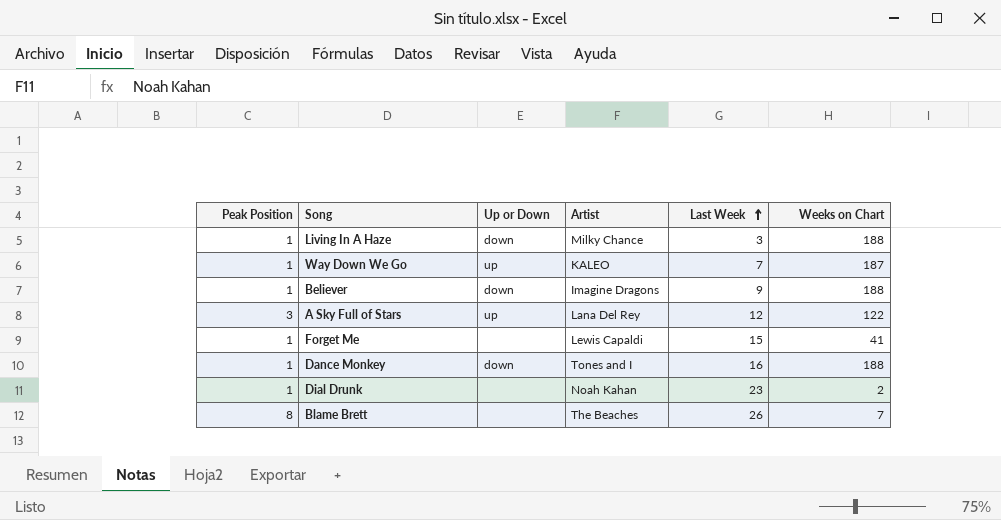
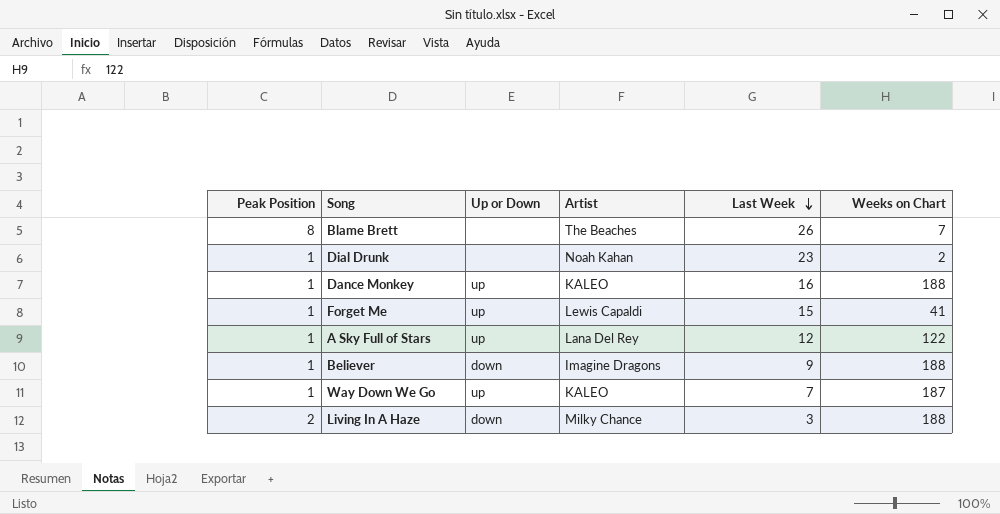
row order: Last Week ascending -> Last Week descending
Dance Monkey | Up or Down: down -> up
Dance Monkey | Artist: Tones and I -> KALEO
Forget Me | Up or Down: none -> up
A Sky Full of Stars | Peak Position: 3 -> 1
Living In A Haze | Peak Position: 1 -> 2

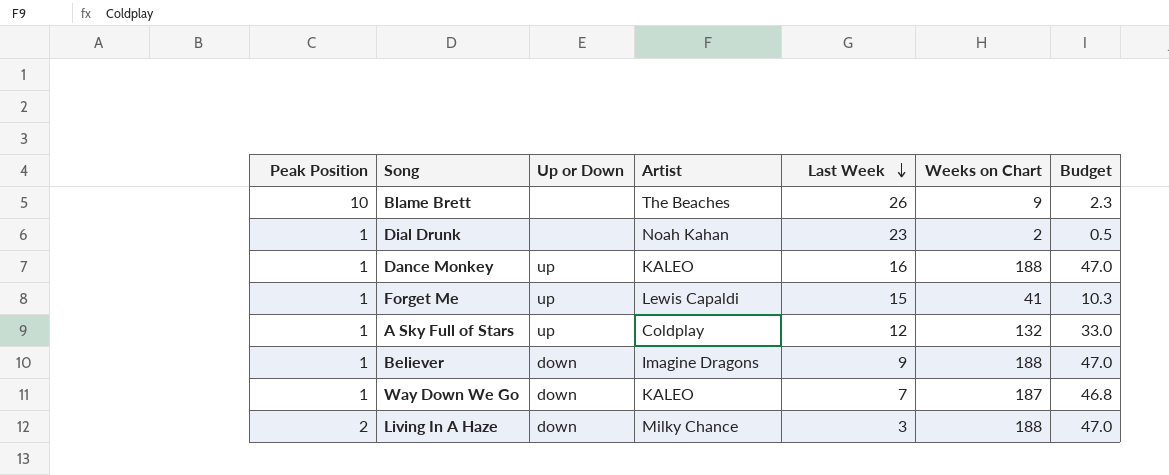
column Budget | formula: none -> [Weeks on Chart] * 0.25
Blame Brett | Peak Position: 8 -> 10
Blame Brett | Weeks on Chart: 7 -> 9
A Sky Full of Stars | Artist: Lana Del Rey -> Coldplay
A Sky Full of Stars | Weeks on Chart: 122 -> 132
Way Down We Go | Up or Down: up -> down

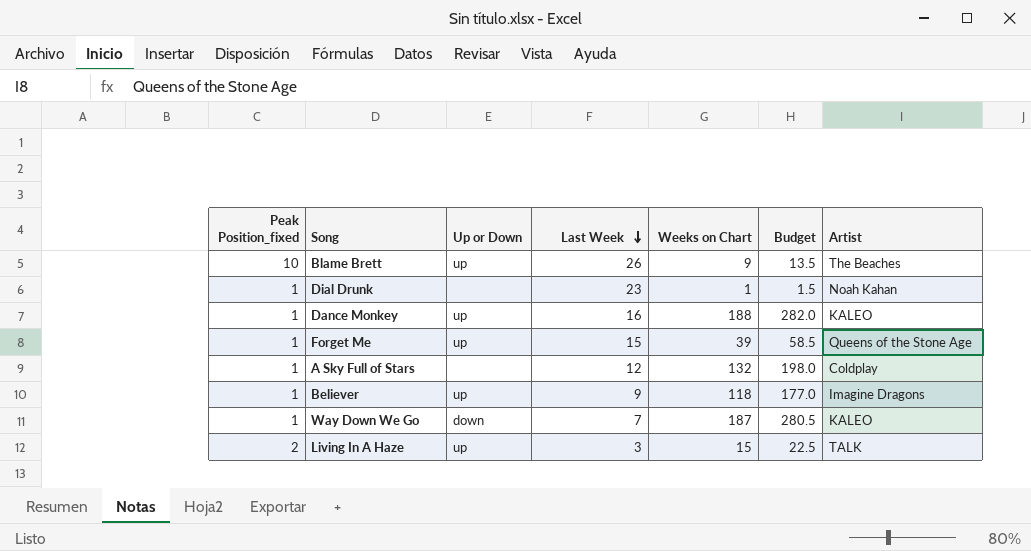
column name: Peak Position -> Peak Position_fixed
column Budget | formula: [Weeks on Chart] * 0.25 -> [Weeks on Chart] * 1.5
column Artist | position: 4 -> 7
Blame Brett | Up or Down: none -> up
Dial Drunk | Weeks on Chart: 2 -> 1
Forget Me | Weeks on Chart: 41 -> 39
Forget Me | Artist: Lewis Capaldi -> Queens of the Stone Age
A Sky Full of Stars | Up or Down: up -> none
Believer | Up or Down: down -> up
Believer | Weeks on Chart: 188 -> 118
Living In A Haze | Up or Down: down -> up
Living In A Haze | Weeks on Chart: 188 -> 15
Living In A Haze | Artist: Milky Chance -> TALK

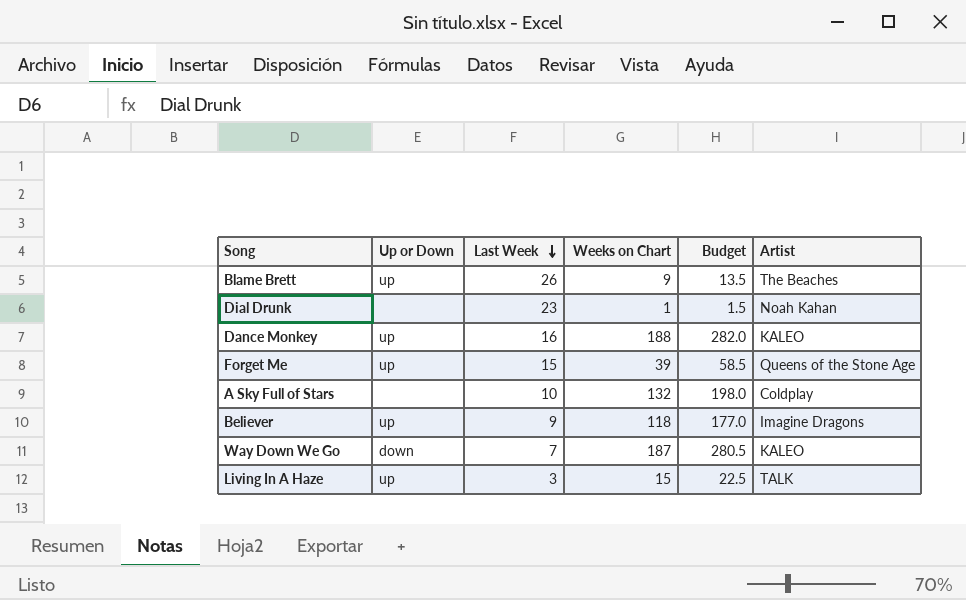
column Peak Position_fixed | position: 1 -> none
A Sky Full of Stars | Last Week: 12 -> 10

